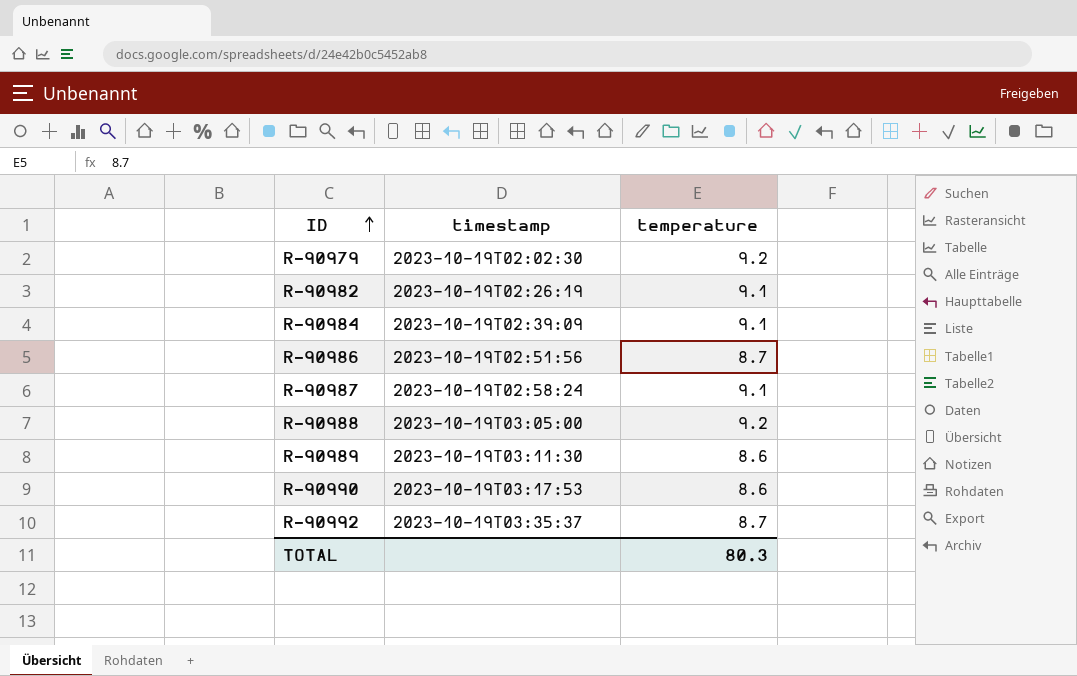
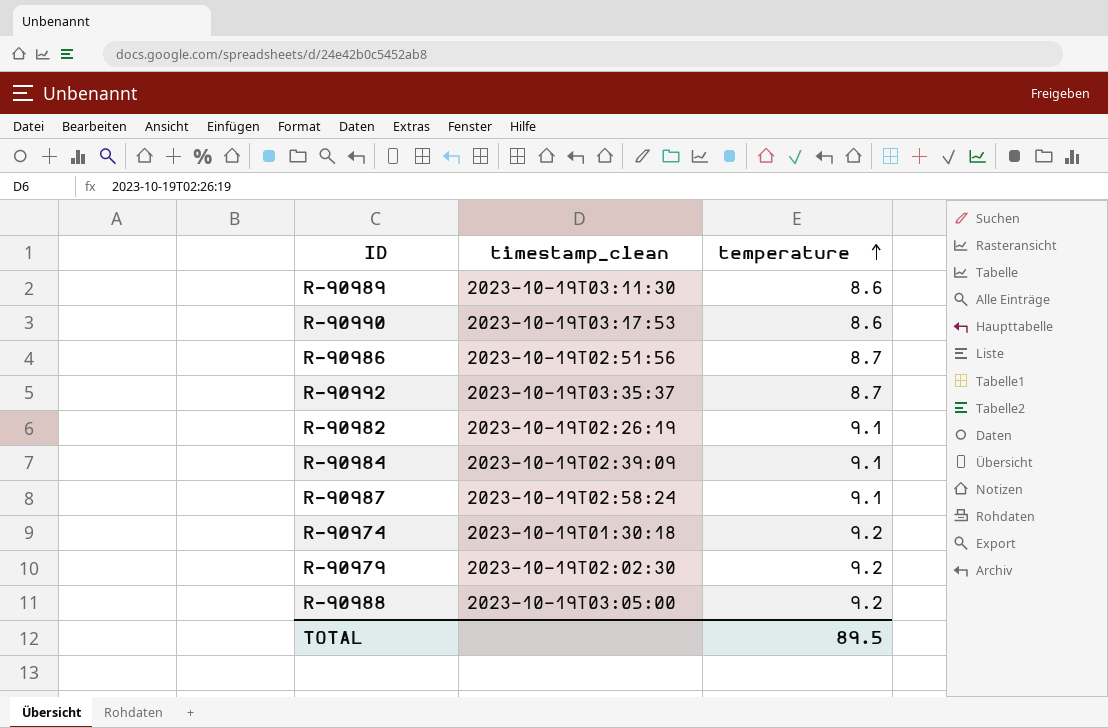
row order: ID ascending -> temperature ascending
column name: timestamp -> timestamp_clean
row R-90974: none -> 2023-10-19T01:30:18 | 9.2
TOTAL | temperature: 80.3 -> 89.5

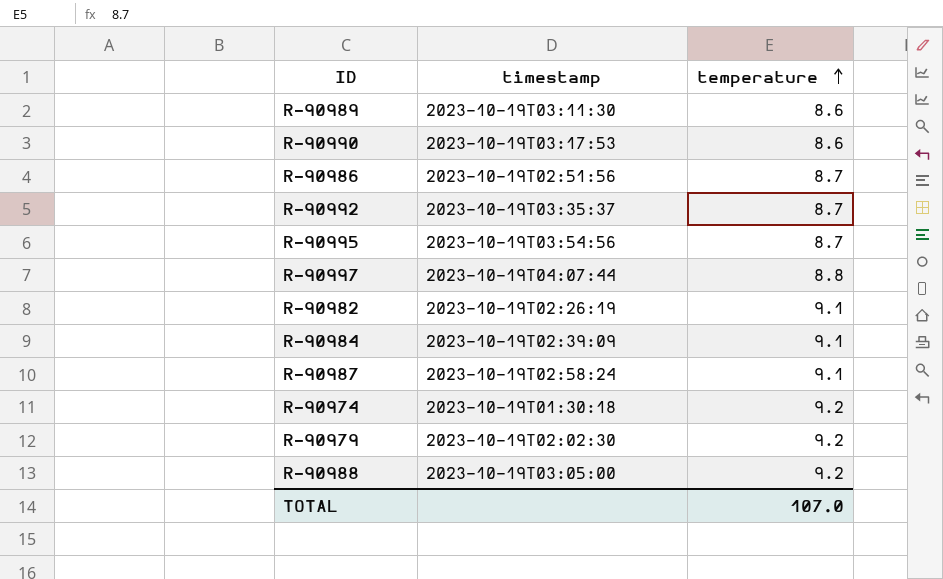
column name: timestamp_clean -> timestamp
row R-90995: none -> 2023-10-19T03:54:56 | 8.7
row R-90997: none -> 2023-10-19T04:07:44 | 8.8
TOTAL | temperature: 89.5 -> 107.0

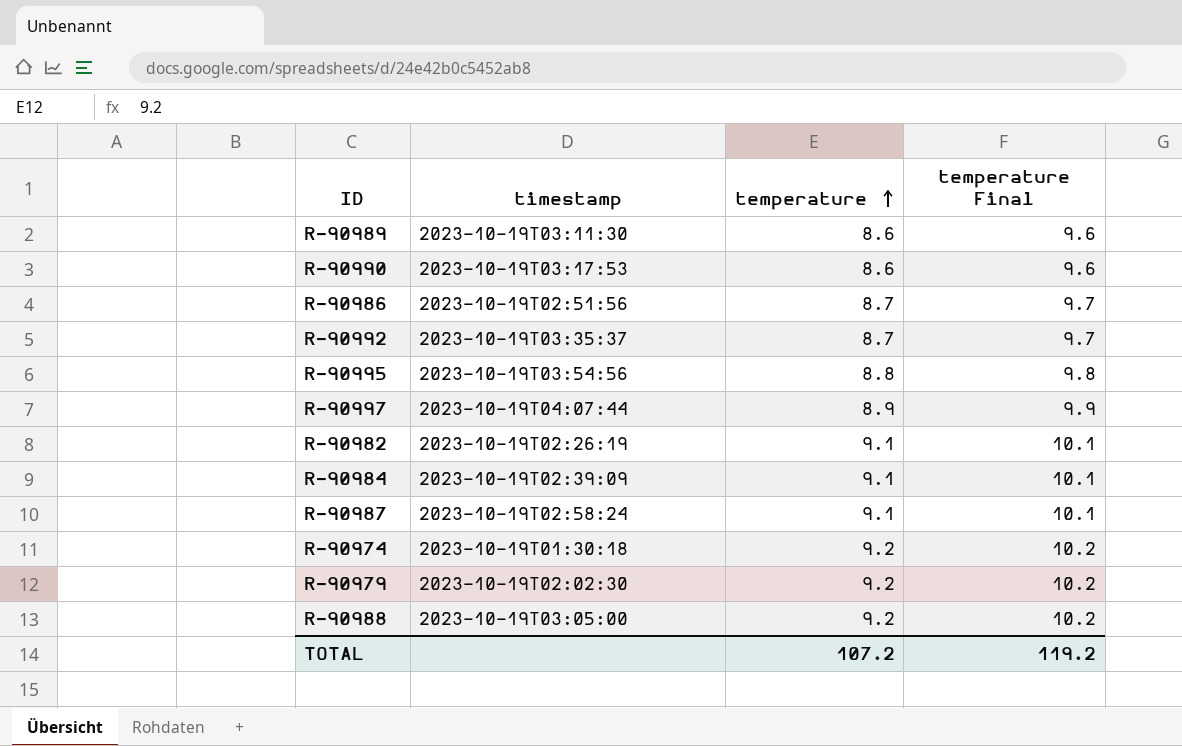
column temperature Final | formula: none -> [temperature] + 1
R-90995 | temperature: 8.7 -> 8.8
R-90997 | temperature: 8.8 -> 8.9
TOTAL | temperature: 107.0 -> 107.2

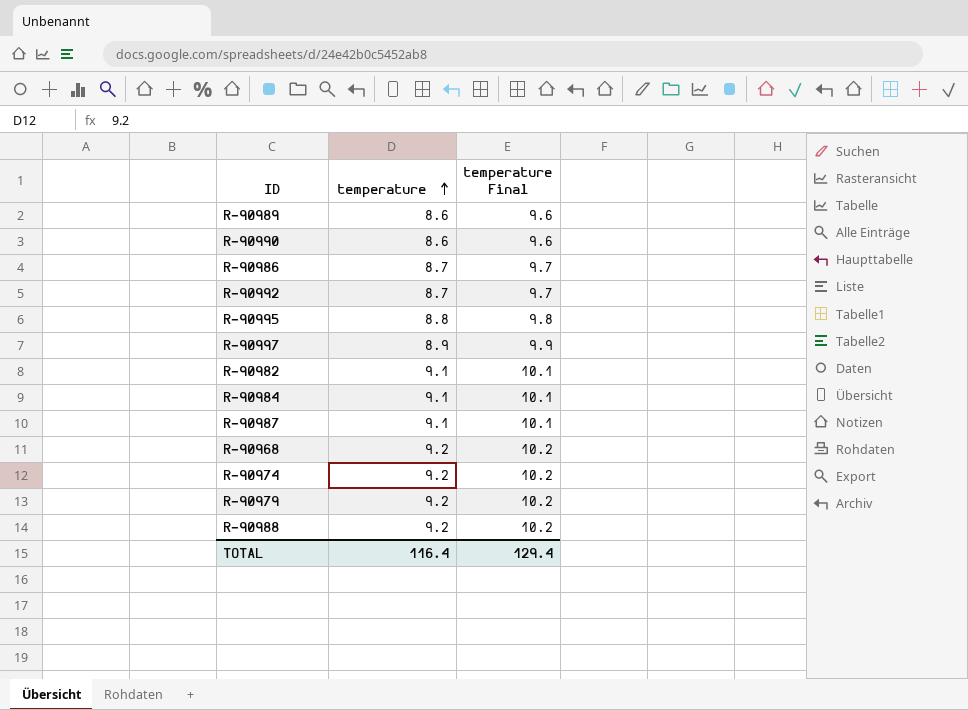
column timestamp | position: 2 -> none
row R-90968: none -> 9.2 | 10.2
TOTAL | temperature: 107.2 -> 116.4
TOTAL | temperature Final: 119.2 -> 129.4

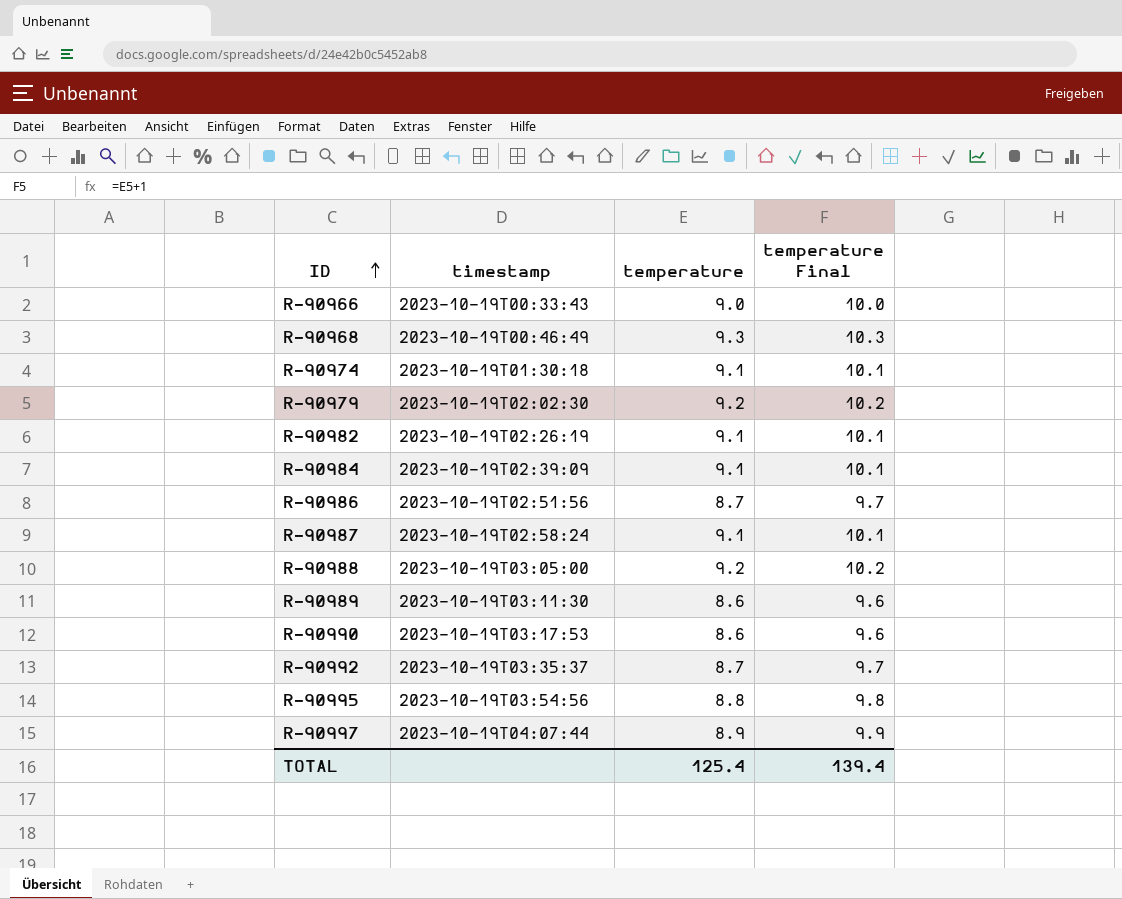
row order: temperature ascending -> ID ascending
column timestamp | position: none -> 2
row R-90966: none -> 2023-10-19T00:33:43 | 9.0 | 10.0
R-90968 | temperature: 9.2 -> 9.3
R-90968 | temperature Final: 10.2 -> 10.3
R-90974 | temperature: 9.2 -> 9.1
R-90974 | temperature Final: 10.2 -> 10.1
TOTAL | temperature: 116.4 -> 125.4
TOTAL | temperature Final: 129.4 -> 139.4

